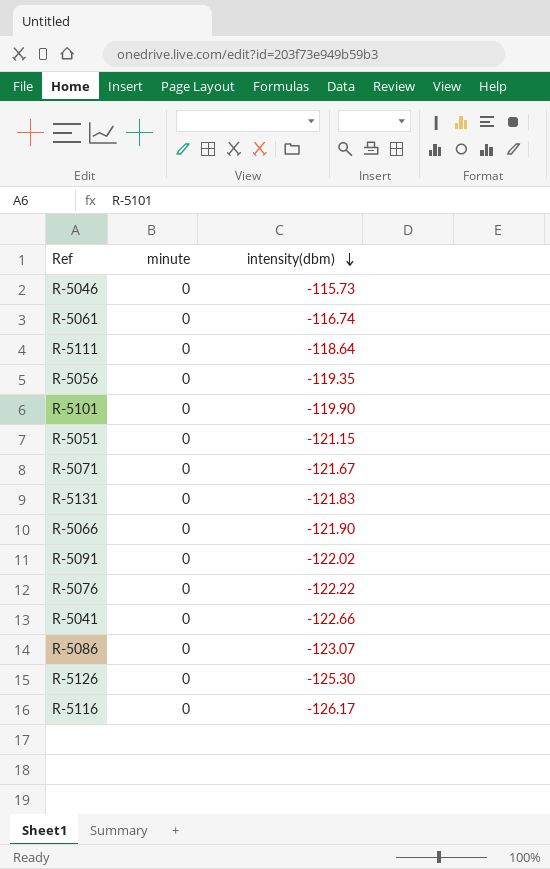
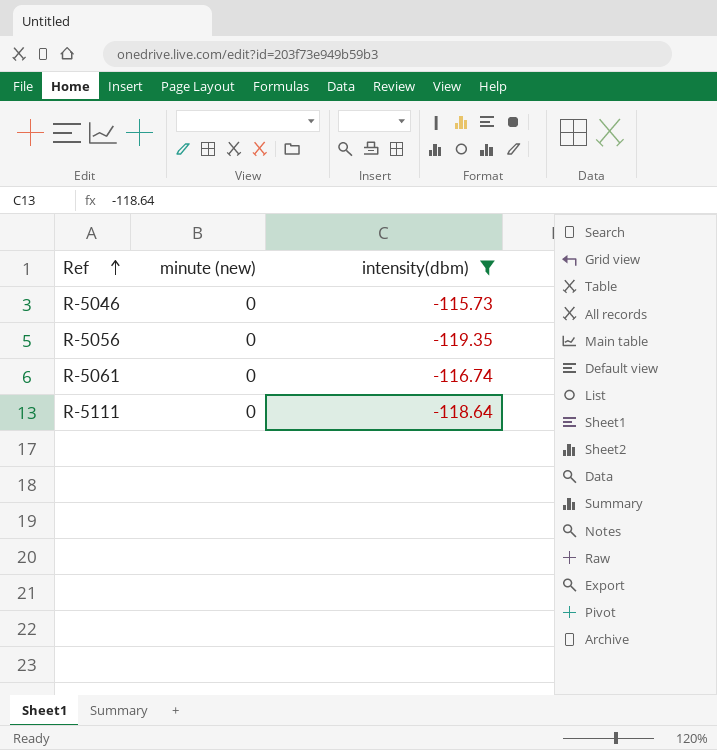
filter: none -> intensity(dbm) >= -119.35
row order: intensity(dbm) descending -> Ref ascending
column name: minute -> minute (new)

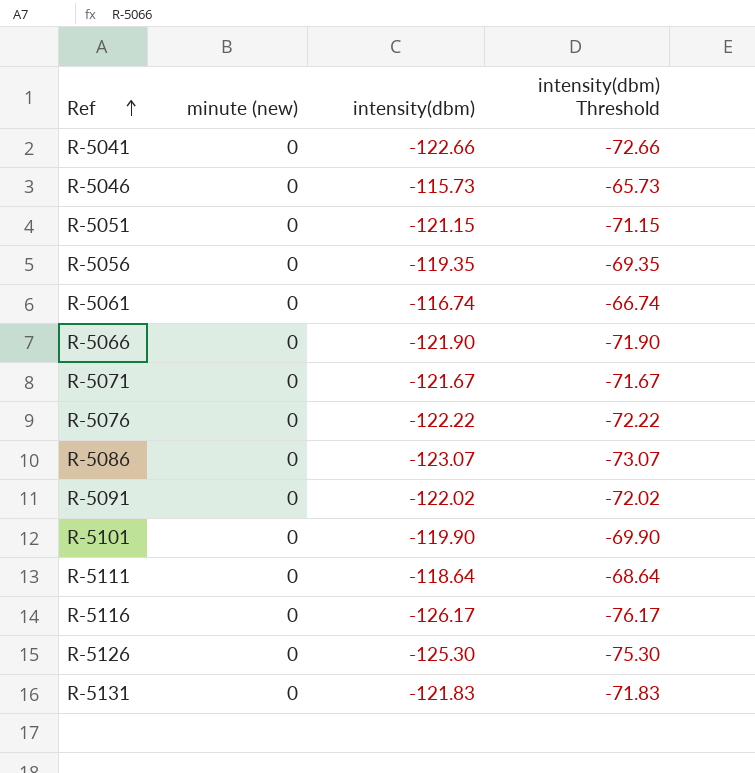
filter: intensity(dbm) >= -119.35 -> none
column intensity(dbm) Threshold | formula: none -> [intensity(dbm)] + 50

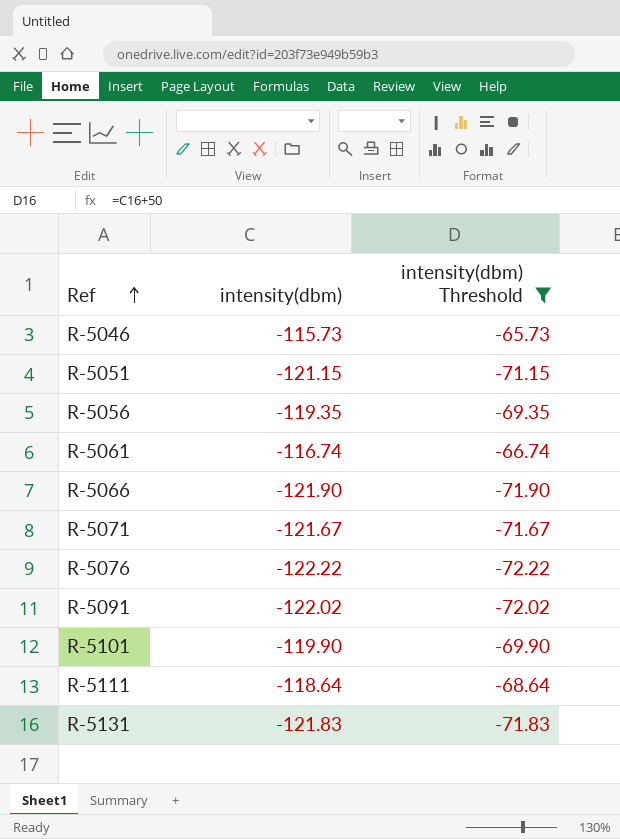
filter: none -> intensity(dbm) Threshold >= -72.22
column minute (new) | position: 2 -> none

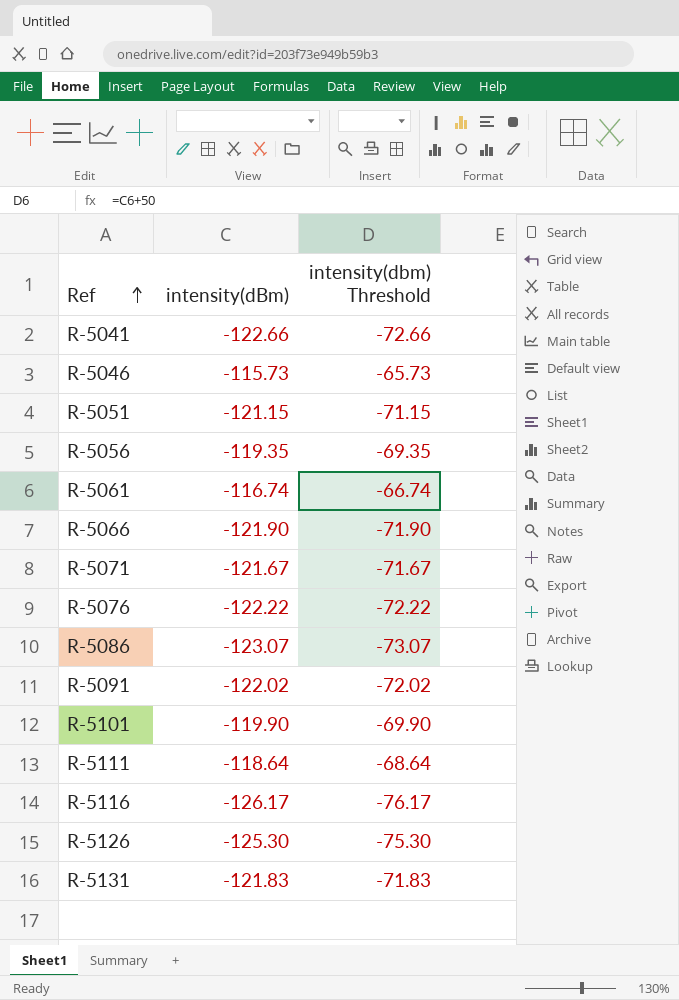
filter: intensity(dbm) Threshold >= -72.22 -> none
column name: intensity(dbm) -> intensity(dBm)

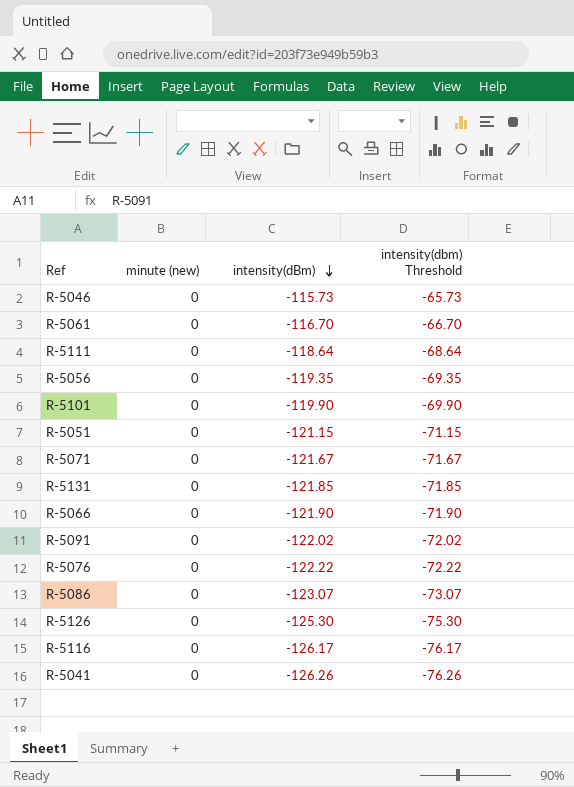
row order: Ref ascending -> intensity(dBm) descending
column minute (new) | position: none -> 2
R-5061 | intensity(dBm): -116.74 -> -116.70
R-5061 | intensity(dbm) Threshold: -66.74 -> -66.70
R-5131 | intensity(dBm): -121.83 -> -121.85
R-5131 | intensity(dbm) Threshold: -71.83 -> -71.85
R-5041 | intensity(dBm): -122.66 -> -126.26
R-5041 | intensity(dbm) Threshold: -72.66 -> -76.26

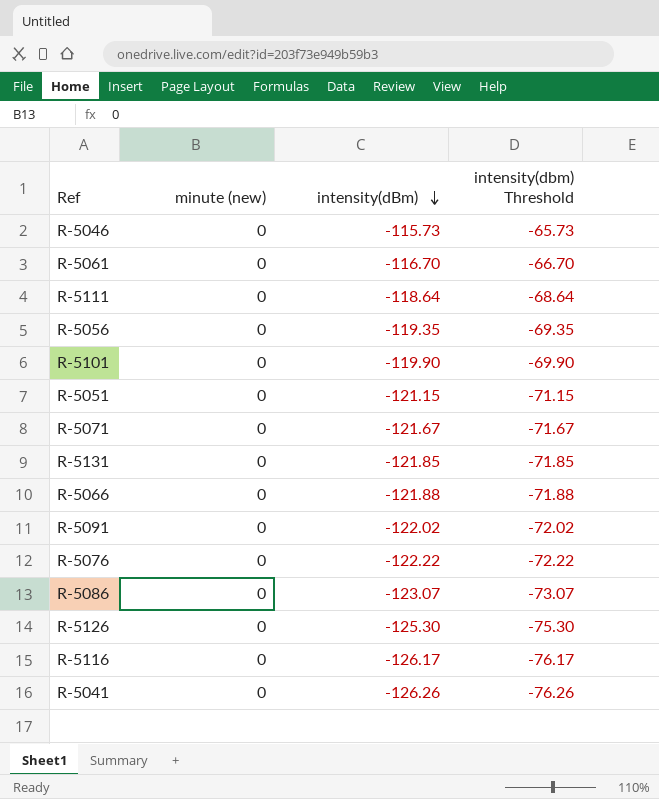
R-5066 | intensity(dBm): -121.90 -> -121.88
R-5066 | intensity(dbm) Threshold: -71.90 -> -71.88

